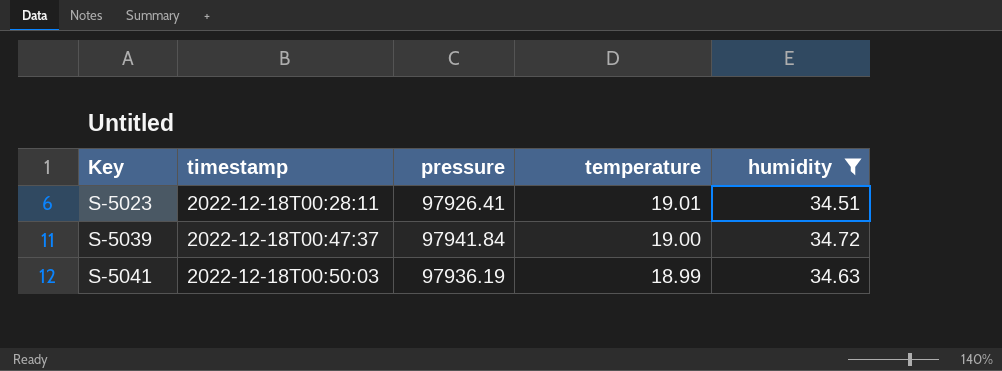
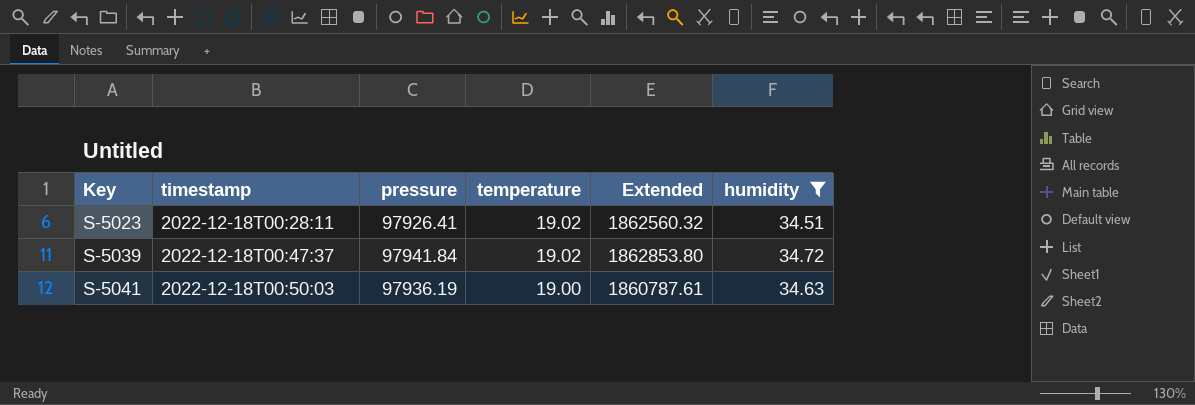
column Extended | formula: none -> [pressure] * [temperature]
S-5023 | temperature: 19.01 -> 19.02
S-5039 | temperature: 19.00 -> 19.02
S-5041 | temperature: 18.99 -> 19.00

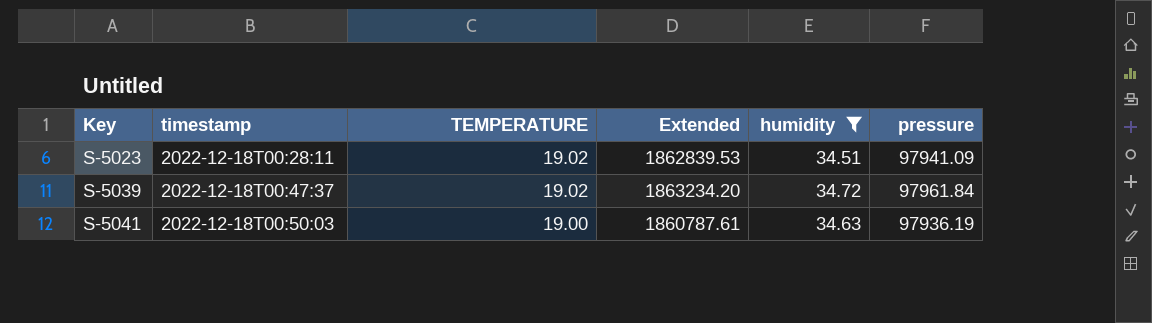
column name: temperature -> TEMPERATURE
column pressure | position: 3 -> 6
S-5023 | Extended: 1862560.32 -> 1862839.53
S-5023 | pressure: 97926.41 -> 97941.09
S-5039 | Extended: 1862853.80 -> 1863234.20
S-5039 | pressure: 97941.84 -> 97961.84

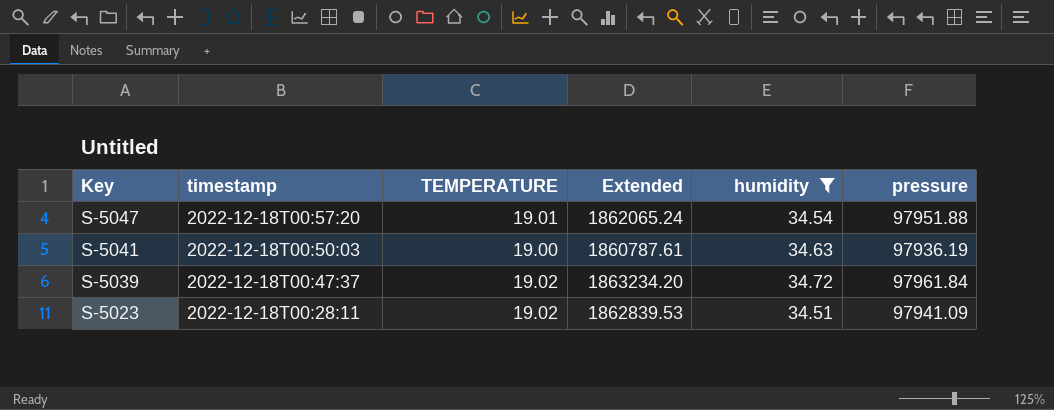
row order: Key ascending -> Key descending
row S-5047: none -> 2022-12-18T00:57:20 | 19.01 | 1862065.24 | 34.54 | 97951.88

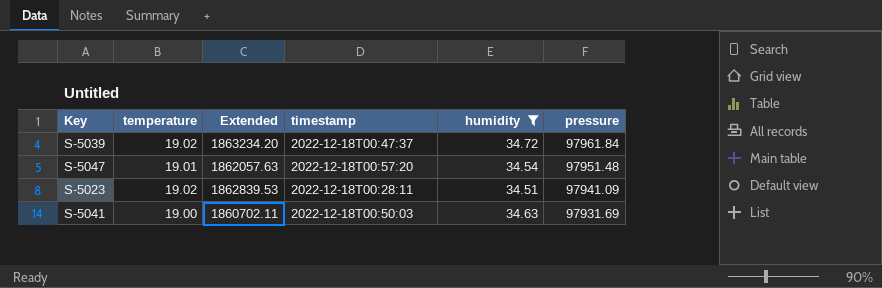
row order: Key descending -> pressure descending
column name: TEMPERATURE -> temperature
column timestamp | position: 2 -> 4
S-5047 | Extended: 1862065.24 -> 1862057.63
S-5047 | pressure: 97951.88 -> 97951.48
S-5041 | Extended: 1860787.61 -> 1860702.11
S-5041 | pressure: 97936.19 -> 97931.69

